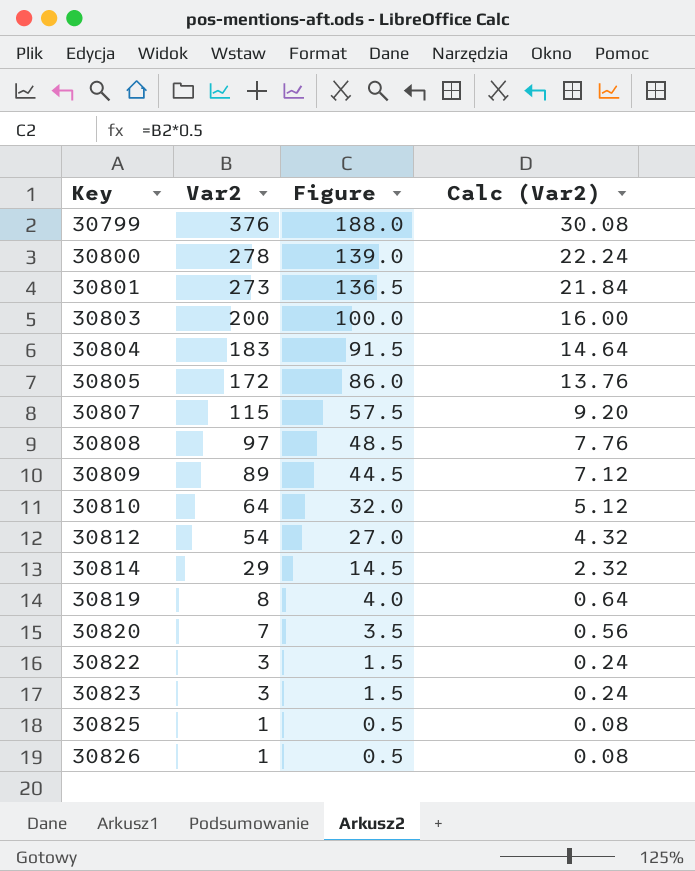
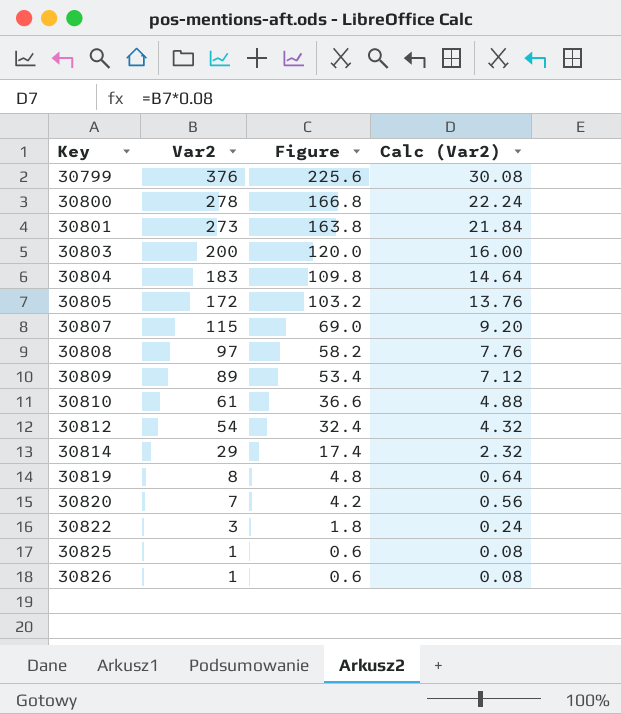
column Figure | formula: [Var2] * 0.5 -> [Var2] * 0.6
row 30823: 3 | 1.5 | 0.24 -> none
30810 | Var2: 64 -> 61
30810 | Calc (Var2): 5.12 -> 4.88

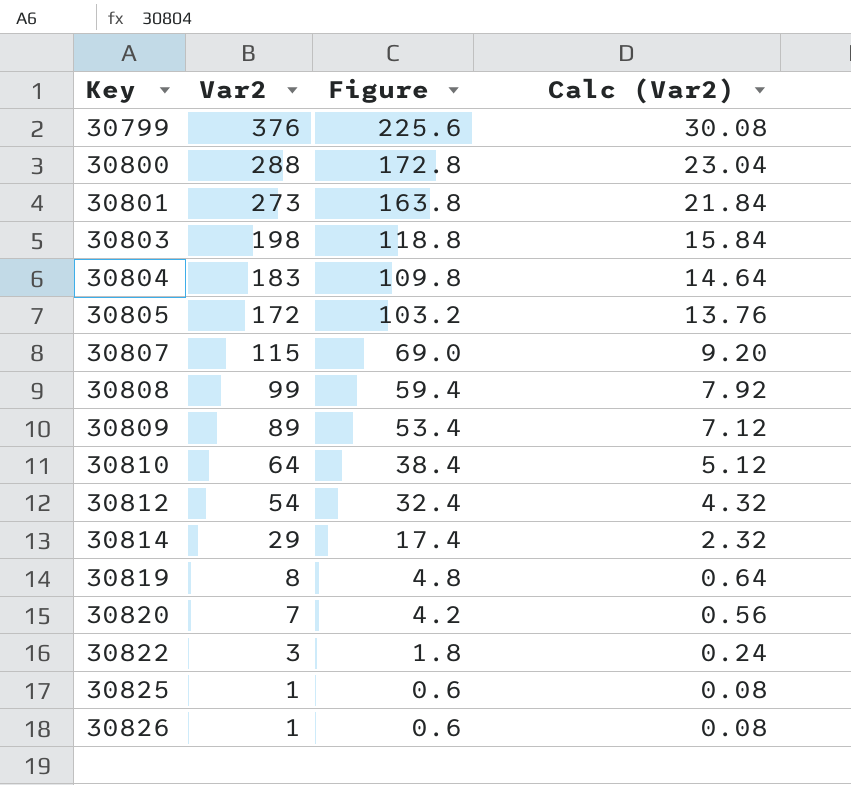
30800 | Var2: 278 -> 288
30800 | Figure: 166.8 -> 172.8
30800 | Calc (Var2): 22.24 -> 23.04
30803 | Var2: 200 -> 198
30803 | Figure: 120.0 -> 118.8
30803 | Calc (Var2): 16.00 -> 15.84
30808 | Var2: 97 -> 99
30808 | Figure: 58.2 -> 59.4
30808 | Calc (Var2): 7.76 -> 7.92
30810 | Var2: 61 -> 64
30810 | Figure: 36.6 -> 38.4
30810 | Calc (Var2): 4.88 -> 5.12

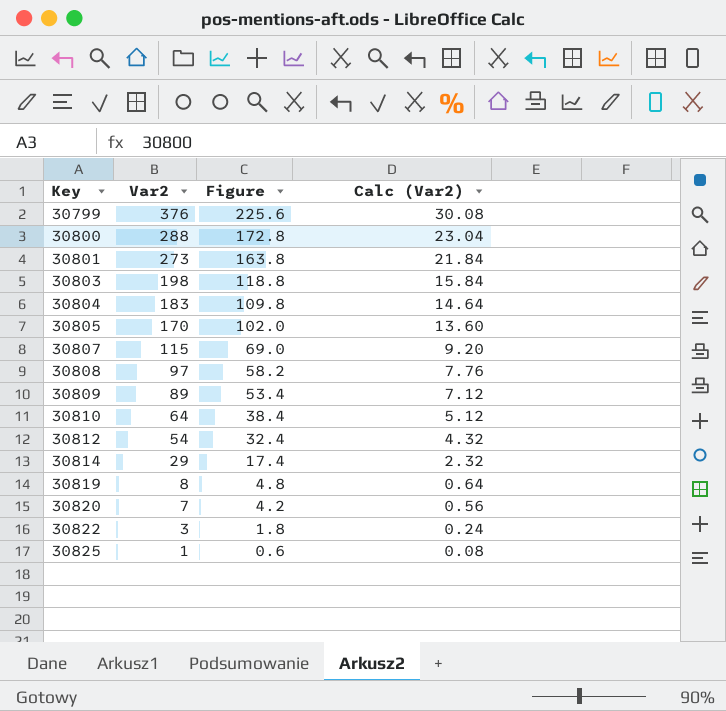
row 30826: 1 | 0.6 | 0.08 -> none
30805 | Var2: 172 -> 170
30805 | Figure: 103.2 -> 102.0
30805 | Calc (Var2): 13.76 -> 13.60
30808 | Var2: 99 -> 97
30808 | Figure: 59.4 -> 58.2
30808 | Calc (Var2): 7.92 -> 7.76

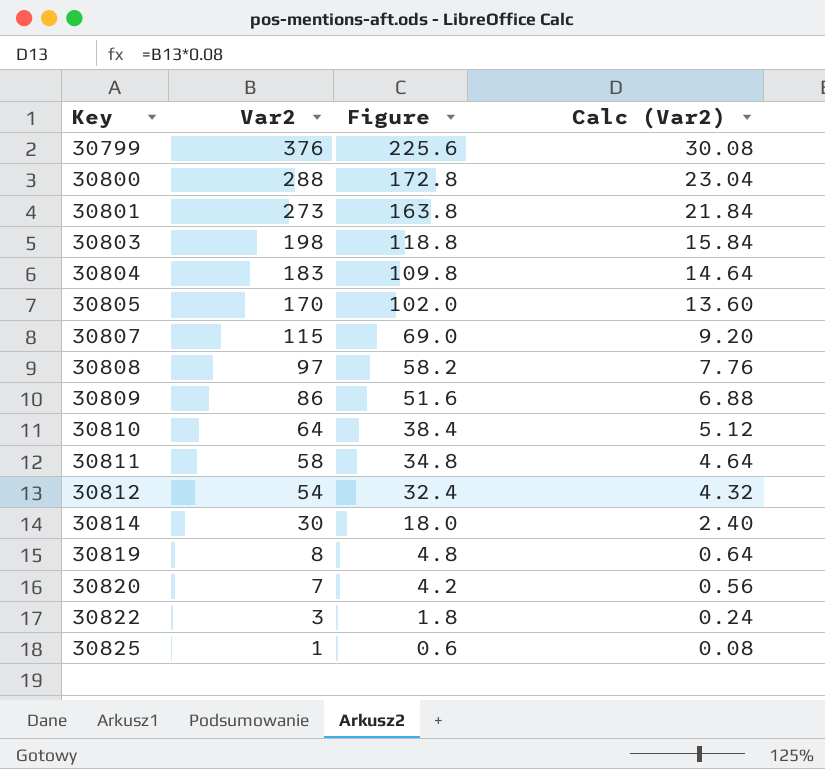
30809 | Var2: 89 -> 86
30809 | Figure: 53.4 -> 51.6
30809 | Calc (Var2): 7.12 -> 6.88
row 30811: none -> 58 | 34.8 | 4.64
30814 | Var2: 29 -> 30
30814 | Figure: 17.4 -> 18.0
30814 | Calc (Var2): 2.32 -> 2.40

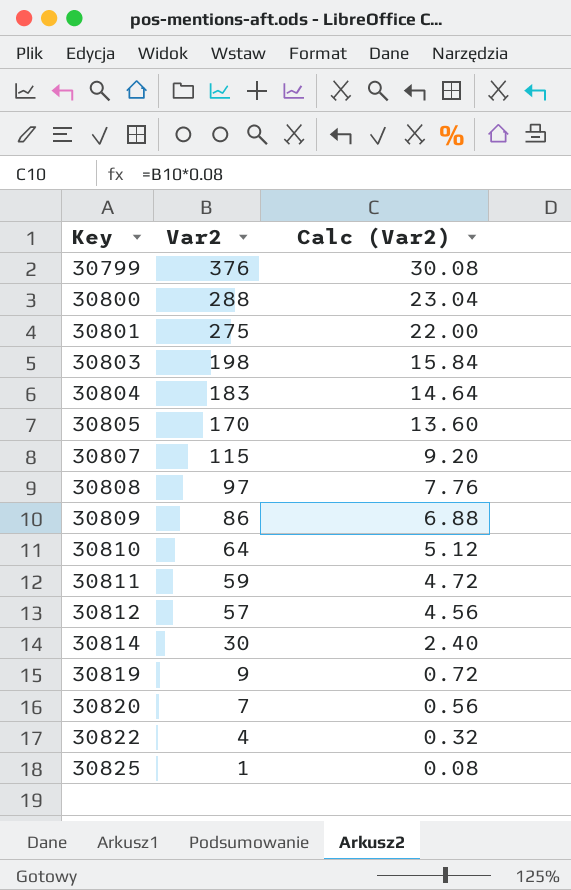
column Figure | formula: [Var2] * 0.6 -> none
30801 | Var2: 273 -> 275
30801 | Calc (Var2): 21.84 -> 22.00
30811 | Var2: 58 -> 59
30811 | Calc (Var2): 4.64 -> 4.72
30812 | Var2: 54 -> 57
30812 | Calc (Var2): 4.32 -> 4.56
30819 | Var2: 8 -> 9
30819 | Calc (Var2): 0.64 -> 0.72
30822 | Var2: 3 -> 4
30822 | Calc (Var2): 0.24 -> 0.32

